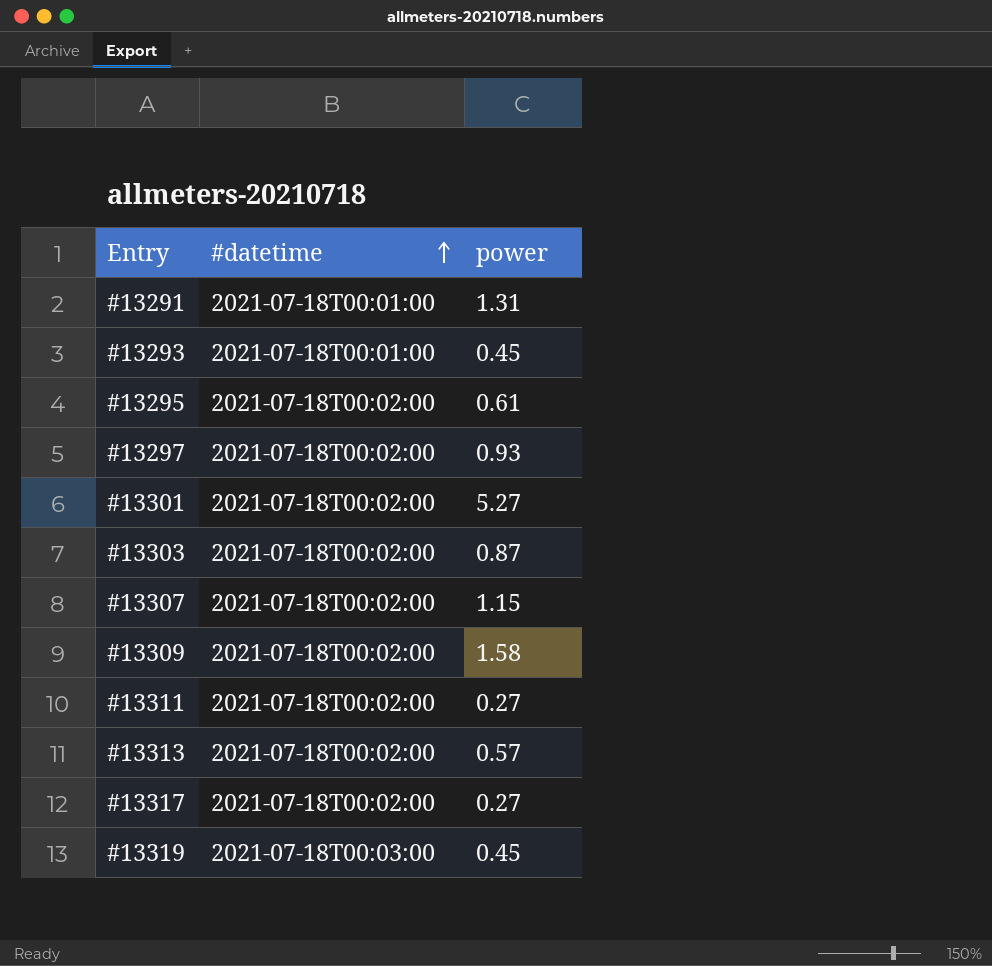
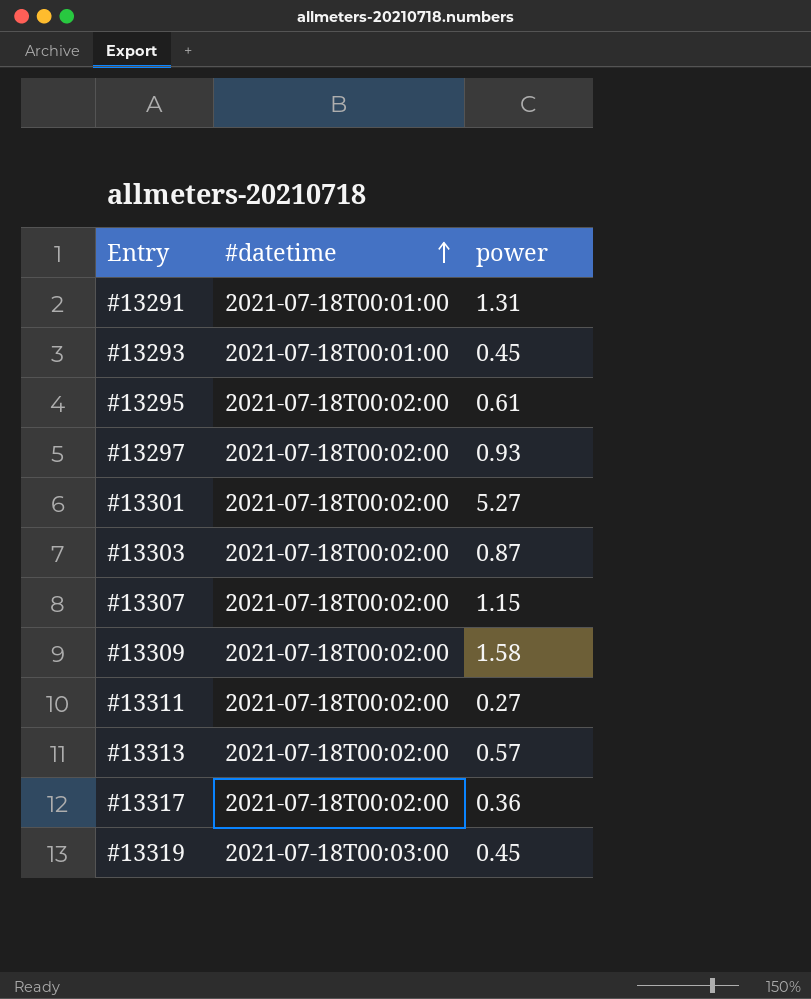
#13317 | power: 0.27 -> 0.36

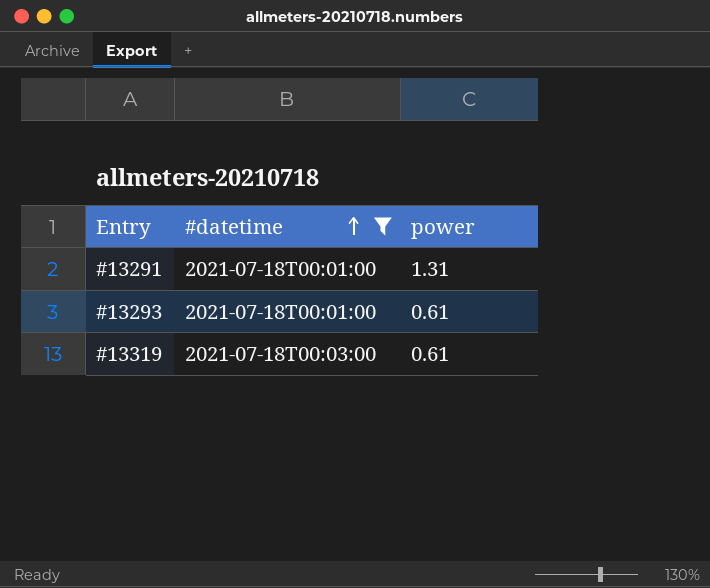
filter: none -> #datetime != 2021-07-18T00:02:00
#13293 | power: 0.45 -> 0.61
#13319 | power: 0.45 -> 0.61

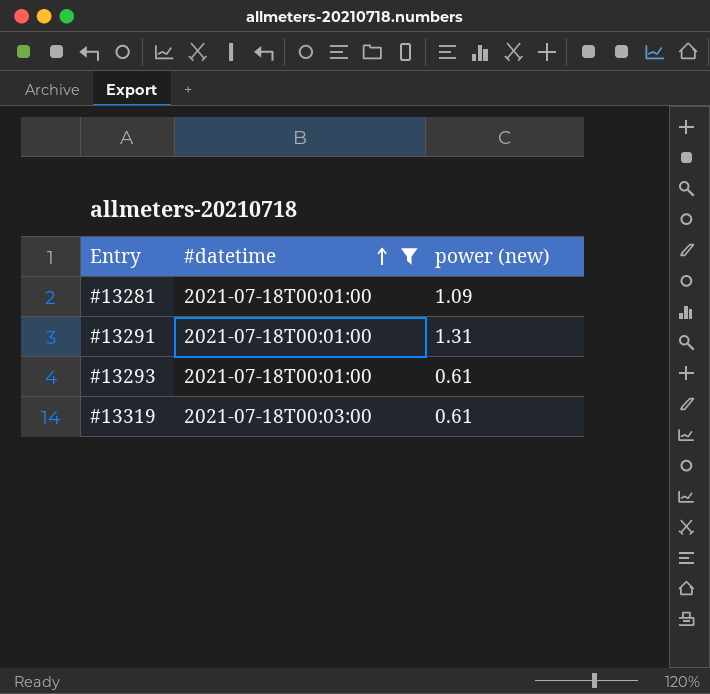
column name: power -> power (new)
row #13281: none -> 2021-07-18T00:01:00 | 1.09

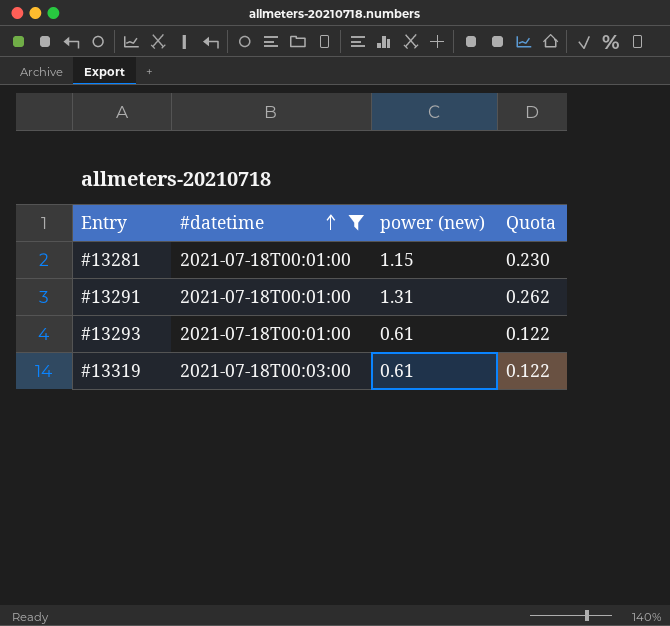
column Quota | formula: none -> [power (new)] * 0.2
#13281 | power (new): 1.09 -> 1.15

